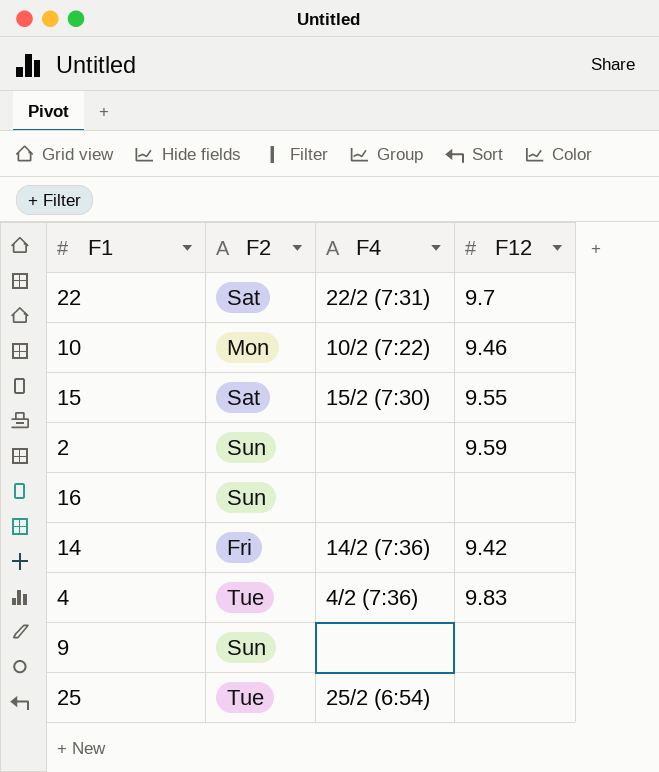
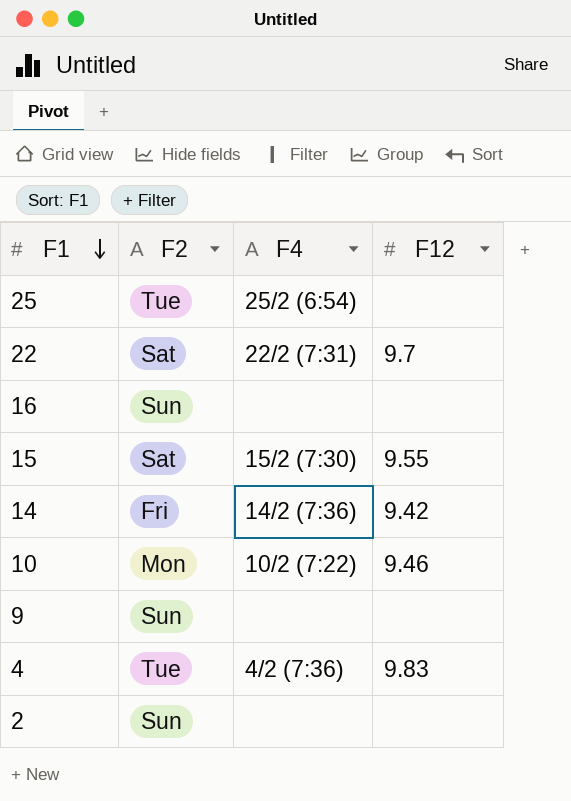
row order: none -> F1 descending
2 | F12: 9.59 -> none

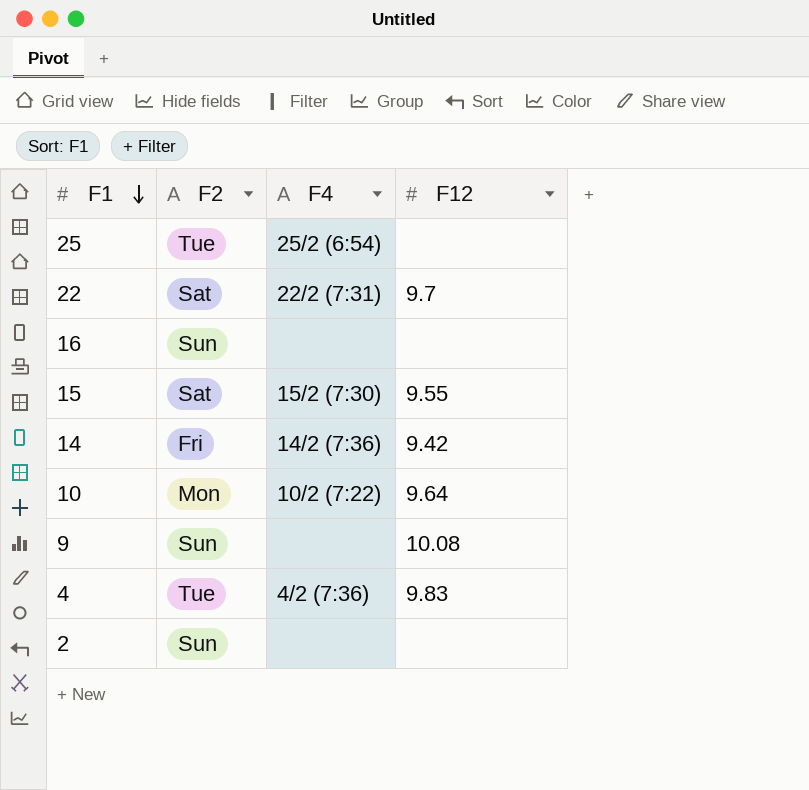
10 | F12: 9.46 -> 9.64
9 | F12: none -> 10.08

